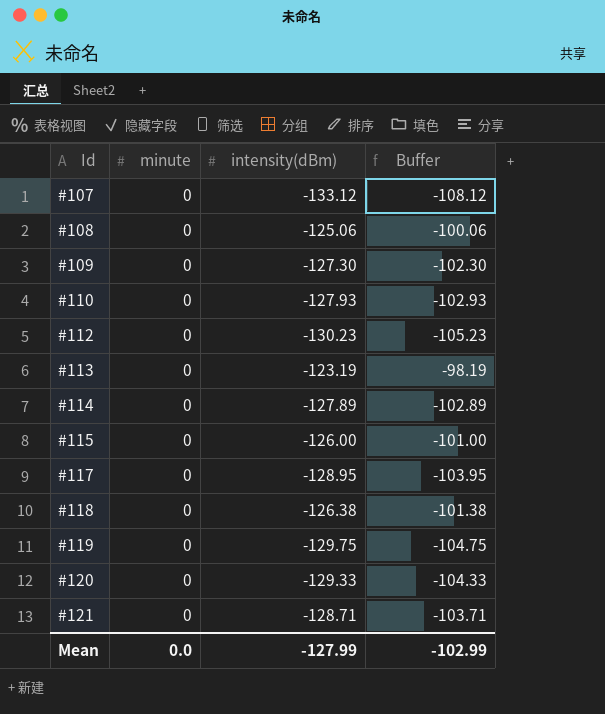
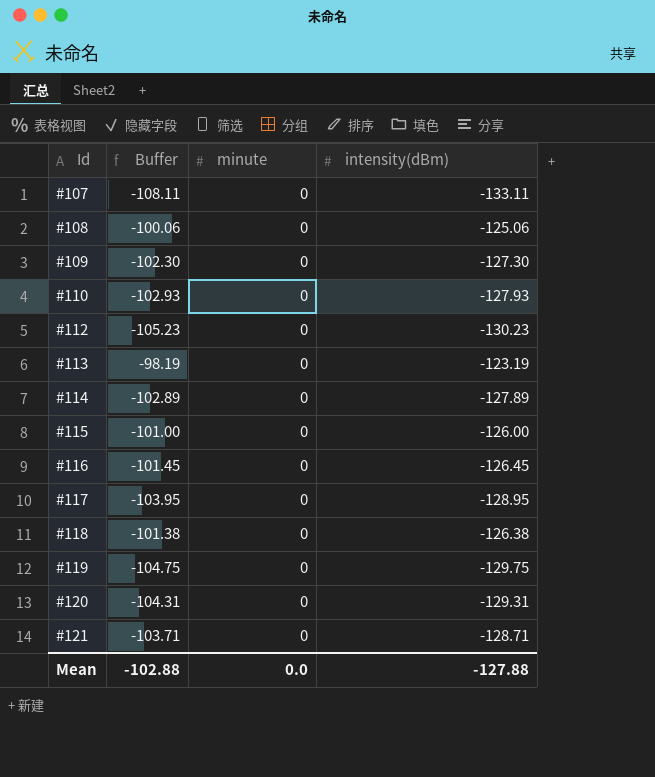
column Buffer | position: 4 -> 2
#107 | Buffer: -108.12 -> -108.11
#107 | intensity(dBm): -133.12 -> -133.11
row #116: none -> -101.45 | 0 | -126.45
#120 | Buffer: -104.33 -> -104.31
#120 | intensity(dBm): -129.33 -> -129.31
Mean | Buffer: -102.99 -> -102.88
Mean | intensity(dBm): -127.99 -> -127.88

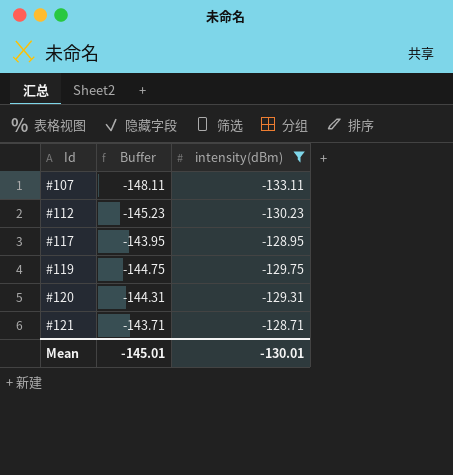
filter: none -> intensity(dBm) <= -128.71
column minute | position: 3 -> none
column Buffer | formula: [intensity(dBm)] + 25 -> [intensity(dBm)] - 15
Mean | Buffer: -102.88 -> -145.01
Mean | intensity(dBm): -127.88 -> -130.01

